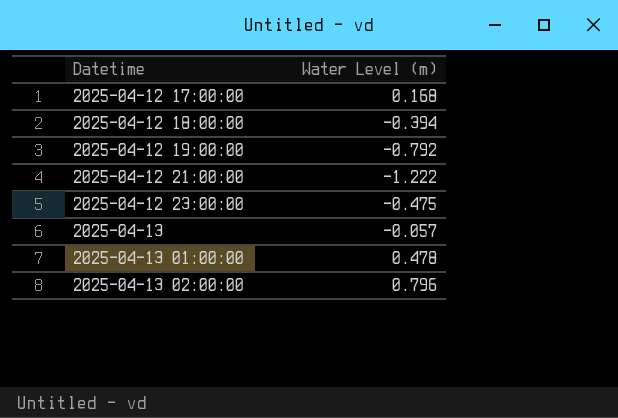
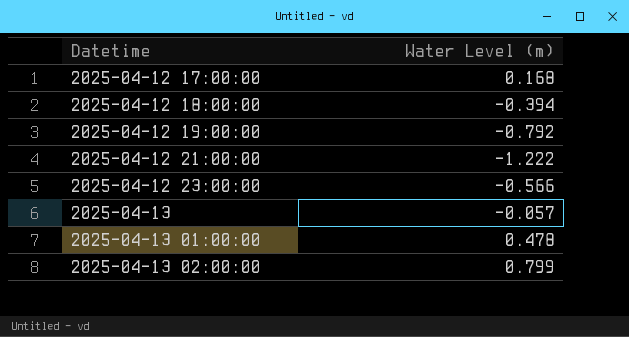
2025-04-12 23:00:00 | Water Level (m): -0.475 -> -0.566
2025-04-13 02:00:00 | Water Level (m): 0.796 -> 0.799

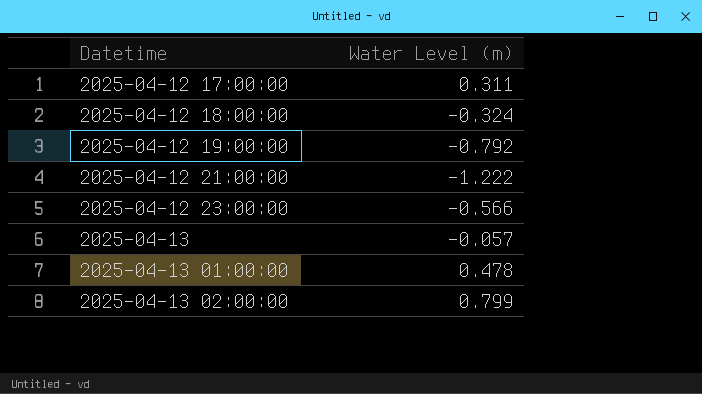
2025-04-12 17:00:00 | Water Level (m): 0.168 -> 0.311
2025-04-12 18:00:00 | Water Level (m): -0.394 -> -0.324

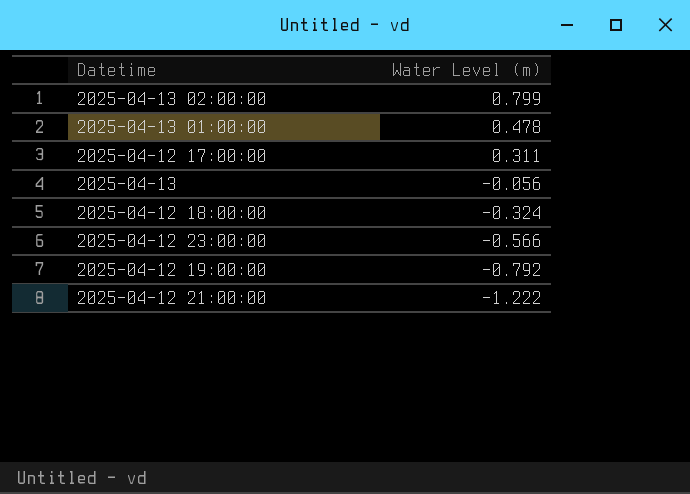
row order: Datetime ascending -> Water Level (m) descending
2025-04-13 | Water Level (m): -0.057 -> -0.056

